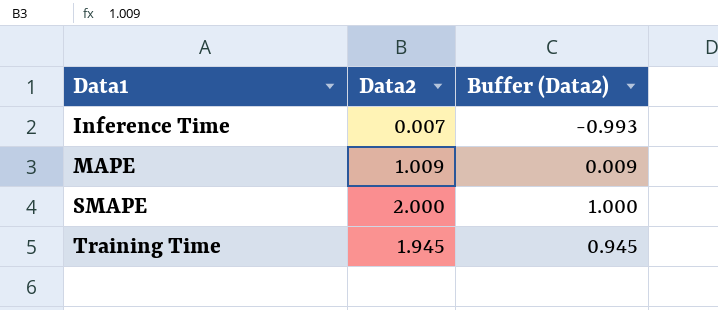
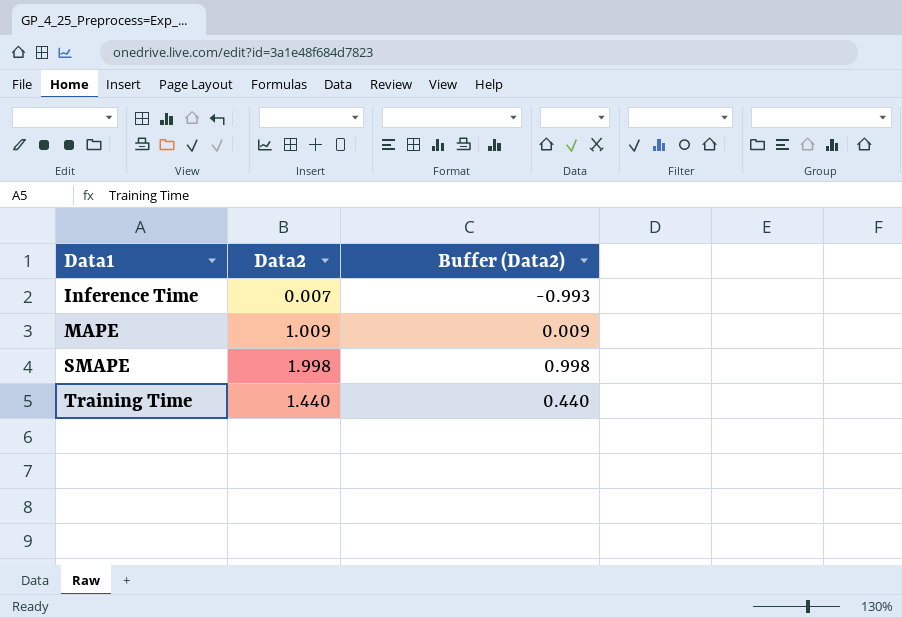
SMAPE | Data2: 2.000 -> 1.998
SMAPE | Buffer (Data2): 1.000 -> 0.998
Training Time | Data2: 1.945 -> 1.440
Training Time | Buffer (Data2): 0.945 -> 0.440

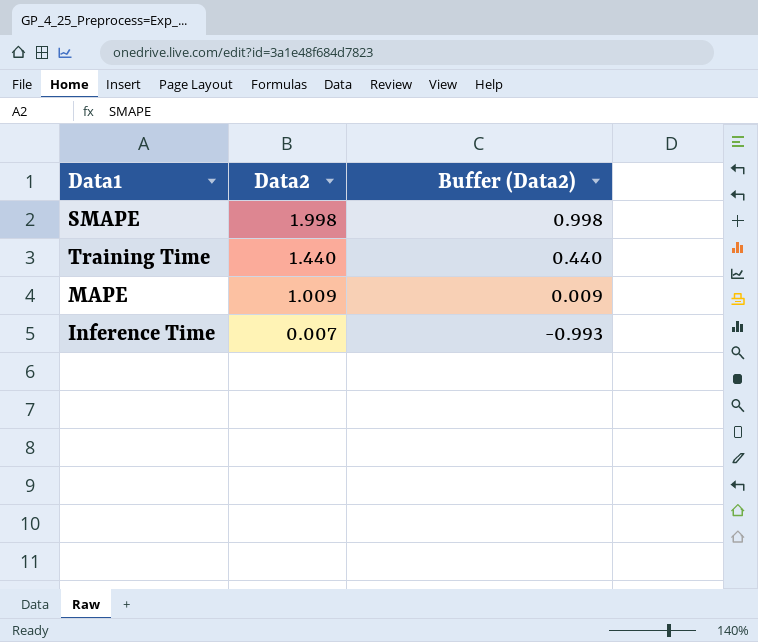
row order: Data1 ascending -> Data2 descending

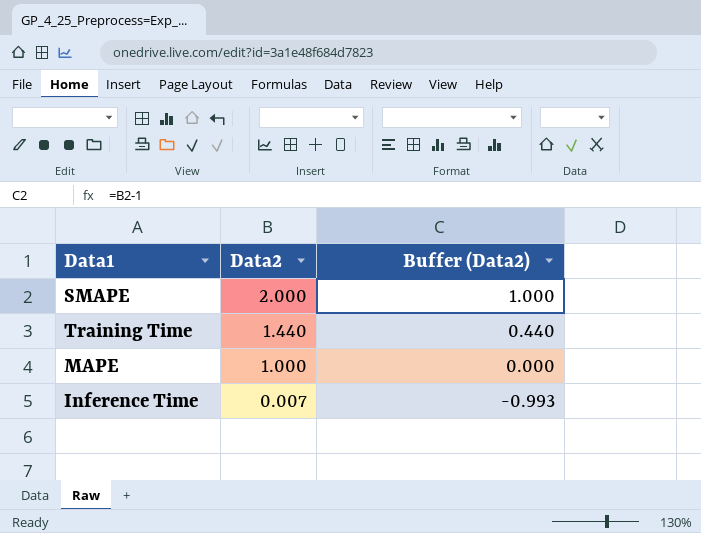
SMAPE | Data2: 1.998 -> 2.000
SMAPE | Buffer (Data2): 0.998 -> 1.000
MAPE | Data2: 1.009 -> 1.000
MAPE | Buffer (Data2): 0.009 -> 0.000

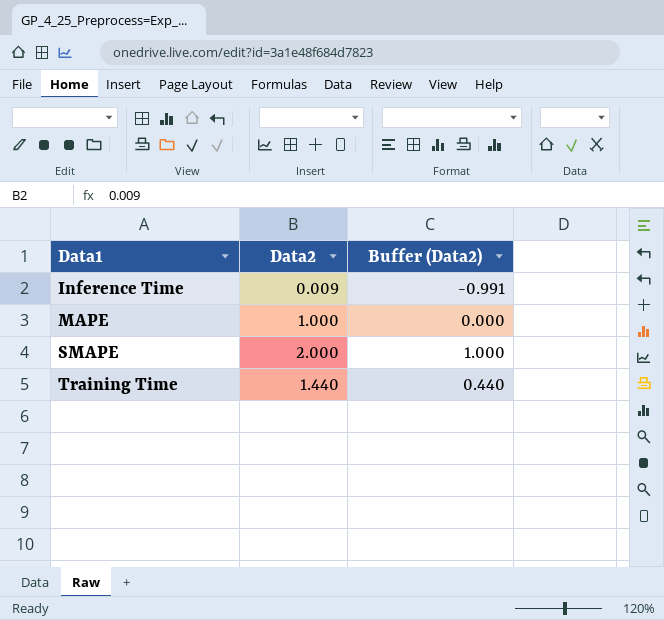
row order: Data2 descending -> Data1 ascending
Inference Time | Data2: 0.007 -> 0.009
Inference Time | Buffer (Data2): -0.993 -> -0.991

